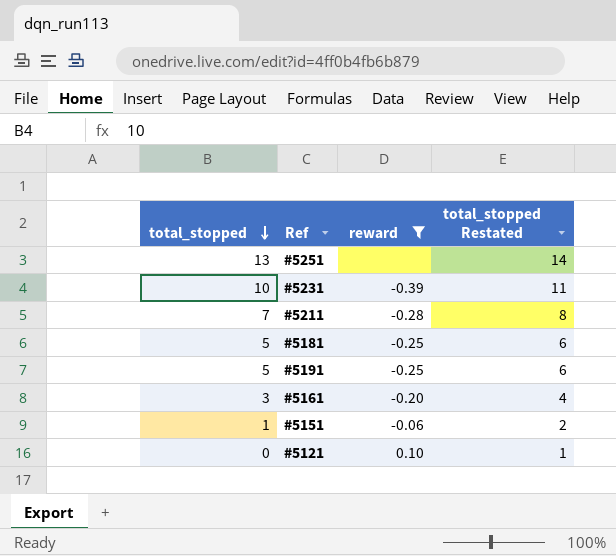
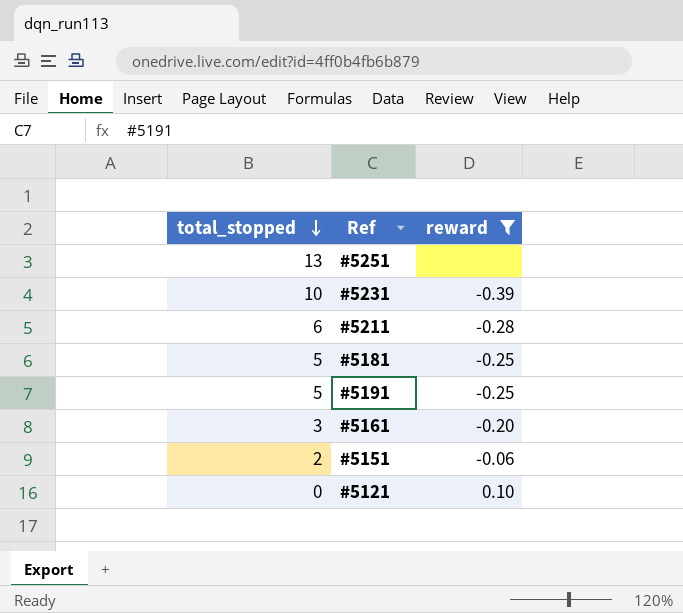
column total_stopped Restated | formula: [total_stopped] + 1 -> none
#5211 | total_stopped: 7 -> 6
#5151 | total_stopped: 1 -> 2

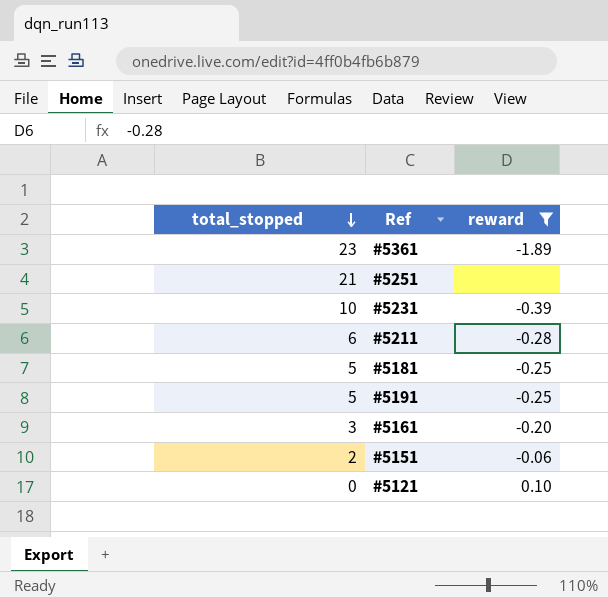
row #5361: none -> 23 | -1.89
#5251 | total_stopped: 13 -> 21

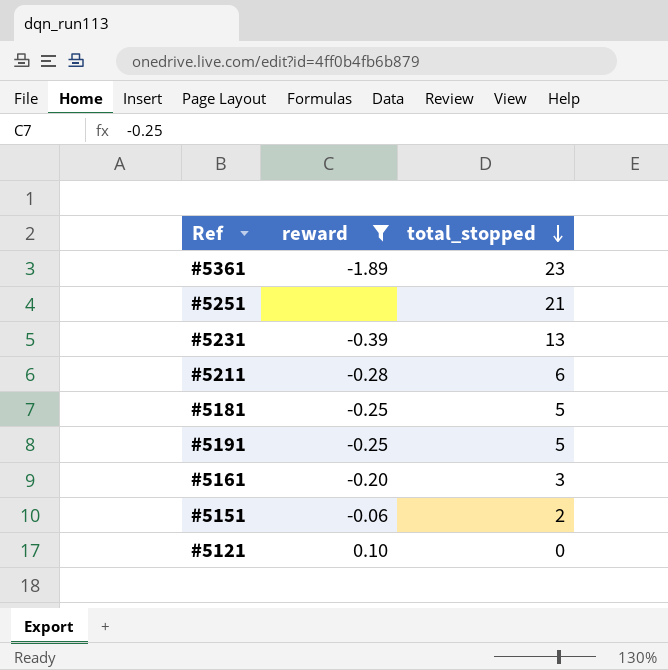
column total_stopped | position: 1 -> 3
#5231 | total_stopped: 10 -> 13

